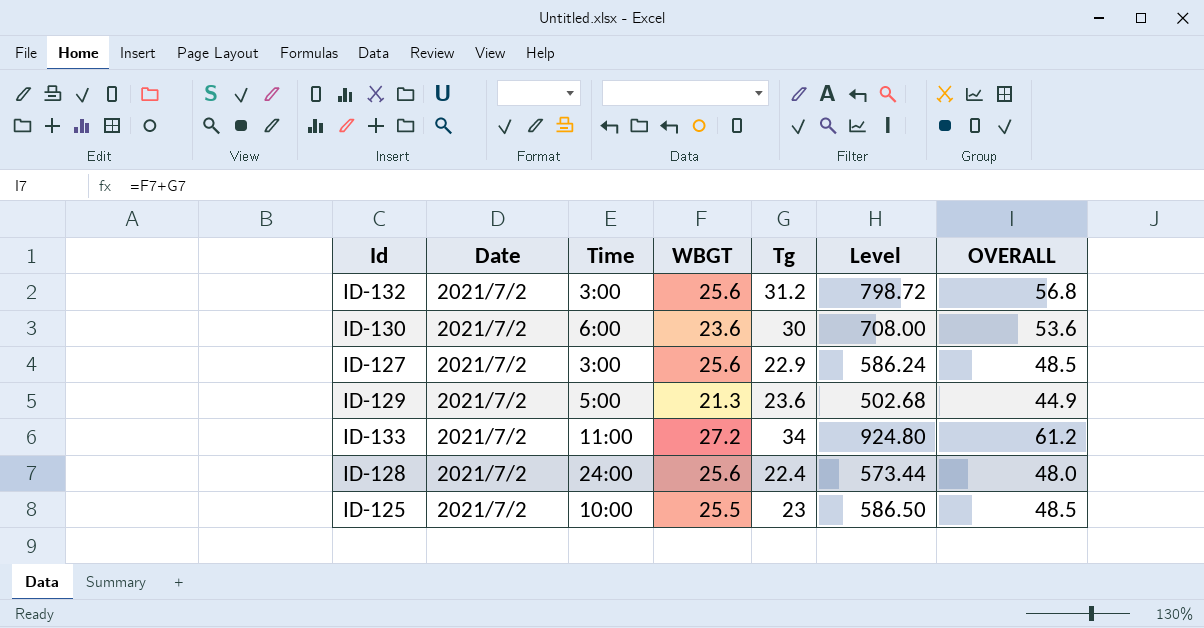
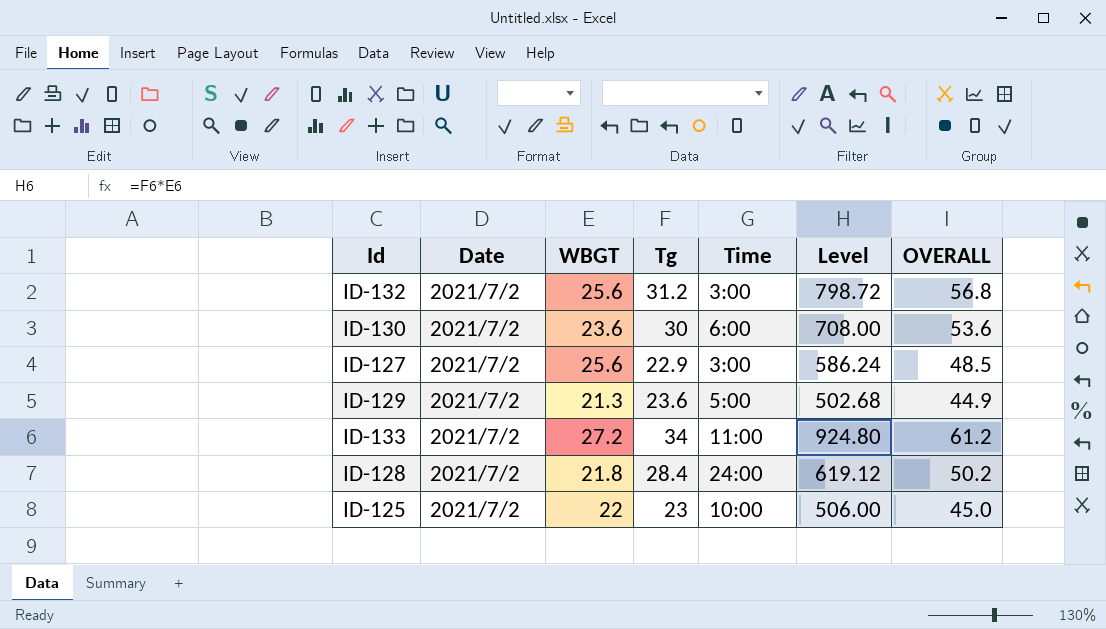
column Time | position: 3 -> 5
ID-128 | WBGT: 25.6 -> 21.8
ID-128 | Tg: 22.4 -> 28.4
ID-128 | Level: 573.44 -> 619.12
ID-128 | OVERALL: 48.0 -> 50.2
ID-125 | WBGT: 25.5 -> 22
ID-125 | Level: 586.50 -> 506.00
ID-125 | OVERALL: 48.5 -> 45.0

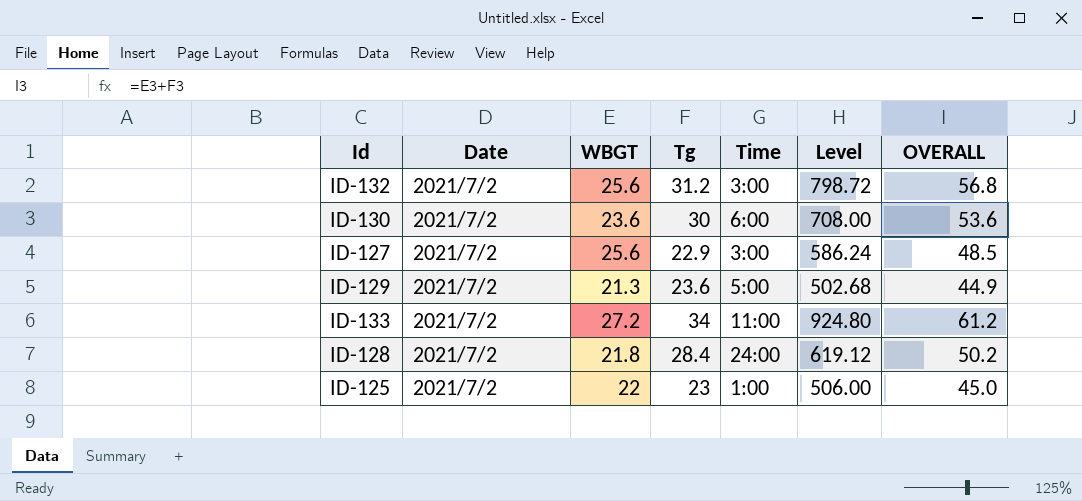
ID-125 | Time: 10:00 -> 1:00

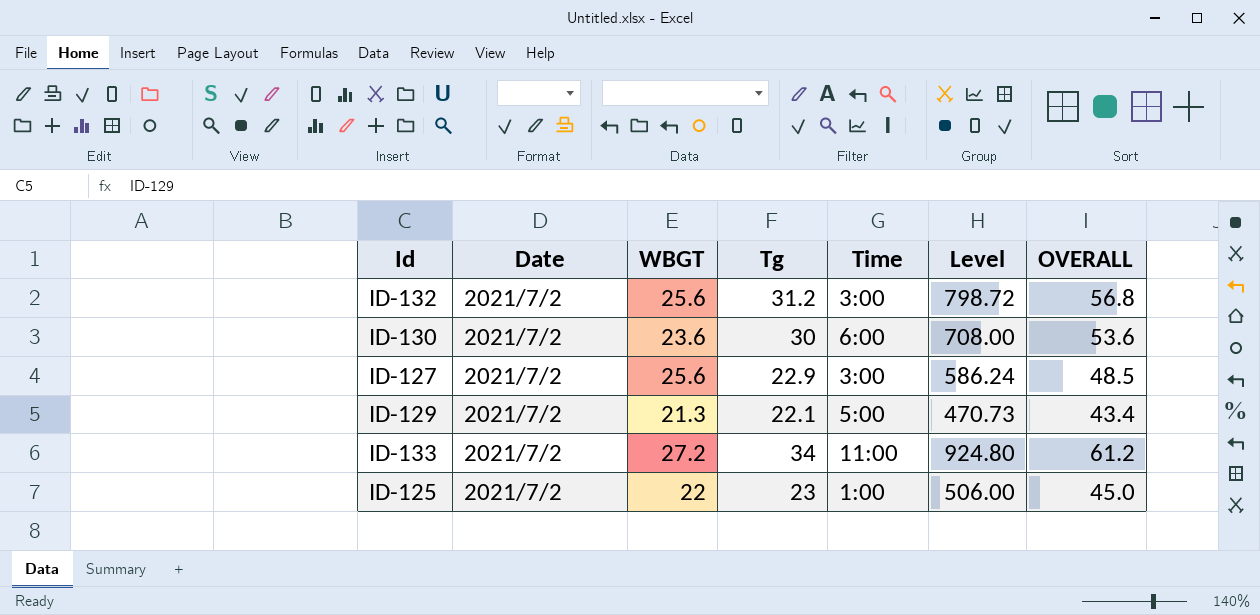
row ID-128: 2021/7/2 | 21.8 | 28.4 | 24:00 | 619.12 | 50.2 -> none
ID-129 | Tg: 23.6 -> 22.1
ID-129 | Level: 502.68 -> 470.73
ID-129 | OVERALL: 44.9 -> 43.4

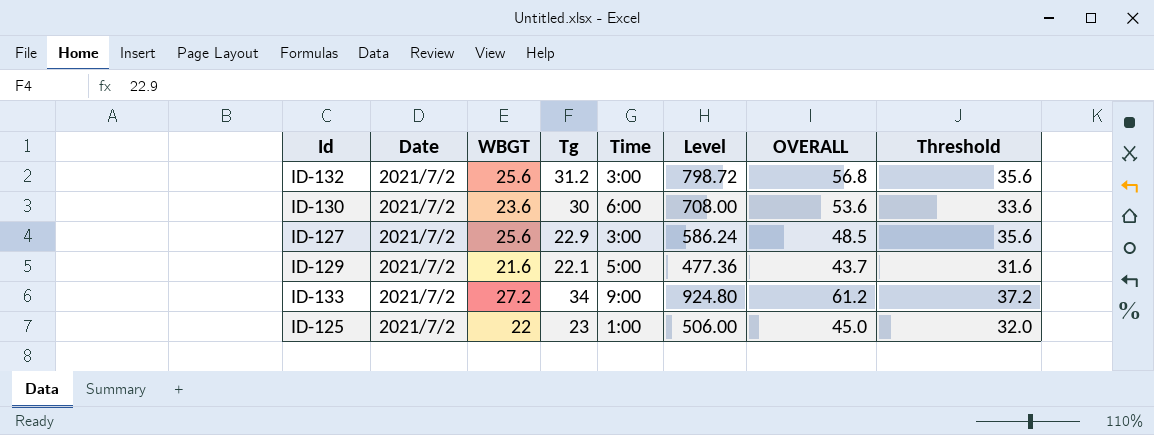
column Threshold | formula: none -> [WBGT] + 10
ID-129 | WBGT: 21.3 -> 21.6
ID-129 | Level: 470.73 -> 477.36
ID-129 | OVERALL: 43.4 -> 43.7
ID-133 | Time: 11:00 -> 9:00

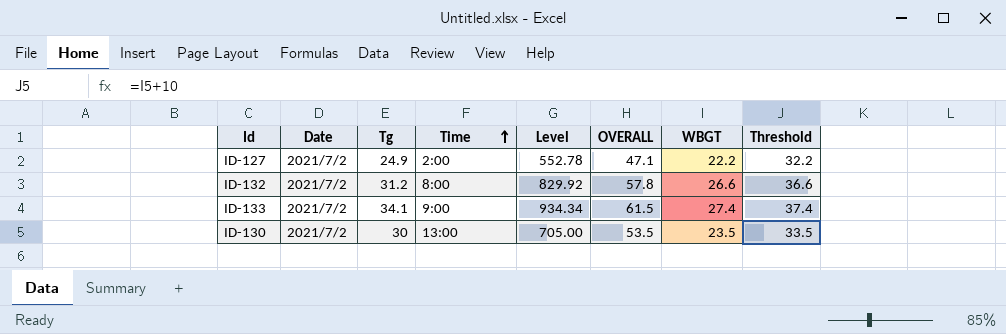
row order: none -> Time ascending
column WBGT | position: 3 -> 7
row ID-129: 2021/7/2 | 21.6 | 22.1 | 5:00 | 477.36 | 43.7 | 31.6 -> none
row ID-125: 2021/7/2 | 22 | 23 | 1:00 | 506.00 | 45.0 | 32.0 -> none
ID-127 | Tg: 22.9 -> 24.9
ID-127 | Time: 3:00 -> 2:00
ID-127 | Level: 586.24 -> 552.78
ID-127 | OVERALL: 48.5 -> 47.1
ID-127 | WBGT: 25.6 -> 22.2
ID-127 | Threshold: 35.6 -> 32.2
ID-132 | Time: 3:00 -> 8:00
ID-132 | Level: 798.72 -> 829.92
ID-132 | OVERALL: 56.8 -> 57.8
ID-132 | WBGT: 25.6 -> 26.6
ID-132 | Threshold: 35.6 -> 36.6
ID-133 | Tg: 34 -> 34.1
ID-133 | Level: 924.80 -> 934.34
ID-133 | OVERALL: 61.2 -> 61.5
ID-133 | WBGT: 27.2 -> 27.4
ID-133 | Threshold: 37.2 -> 37.4
ID-130 | Time: 6:00 -> 13:00
ID-130 | Level: 708.00 -> 705.00
ID-130 | OVERALL: 53.6 -> 53.5
ID-130 | WBGT: 23.6 -> 23.5
ID-130 | Threshold: 33.6 -> 33.5

